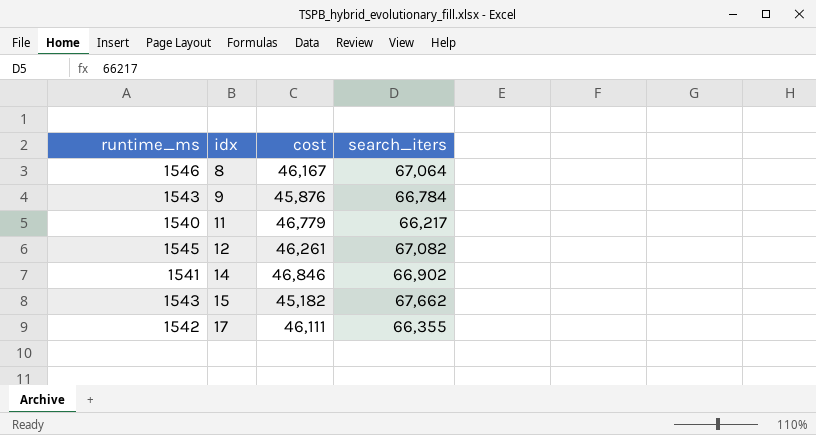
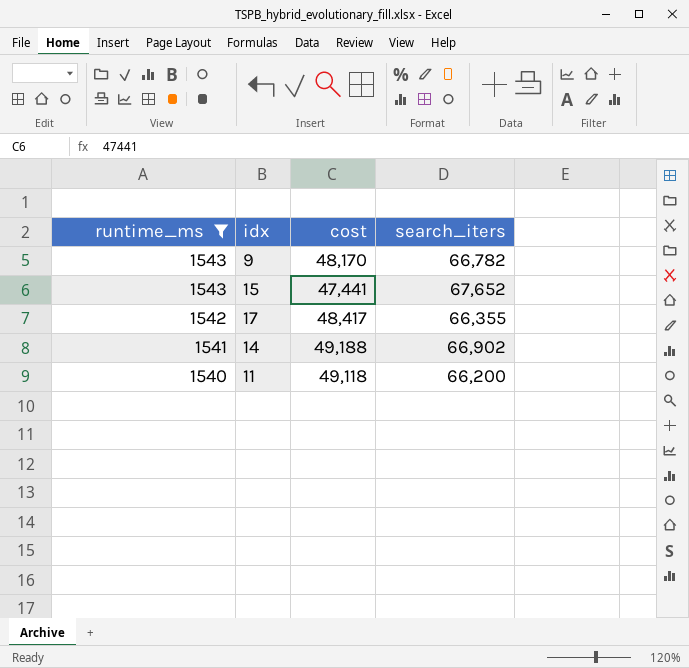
filter: none -> runtime_ms <= 1543
row order: idx ascending -> runtime_ms descending
9 | cost: 45,876 -> 48,170
9 | search_iters: 66,784 -> 66,782
15 | cost: 45,182 -> 47,441
15 | search_iters: 67,662 -> 67,652
17 | cost: 46,111 -> 48,417
14 | cost: 46,846 -> 49,188
11 | cost: 46,779 -> 49,118
11 | search_iters: 66,217 -> 66,200

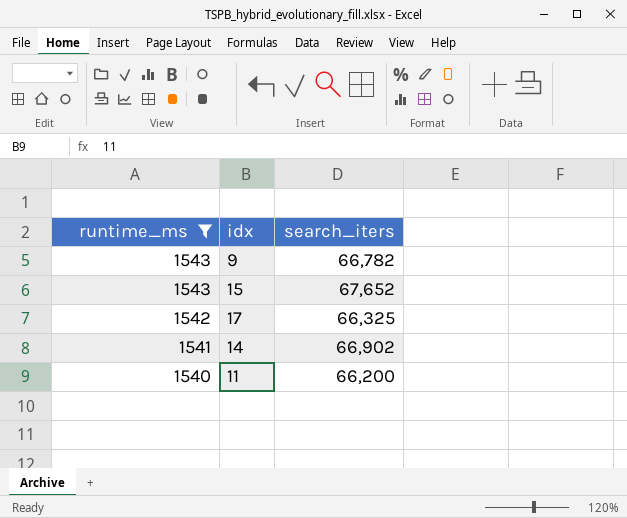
column cost | position: 3 -> none
17 | search_iters: 66,355 -> 66,325

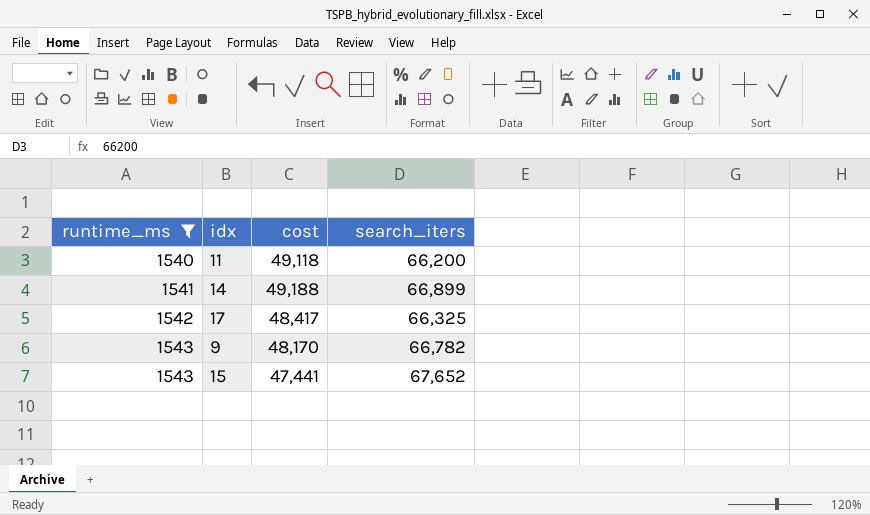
row order: runtime_ms descending -> runtime_ms ascending
column cost | position: none -> 3
14 | search_iters: 66,902 -> 66,899

